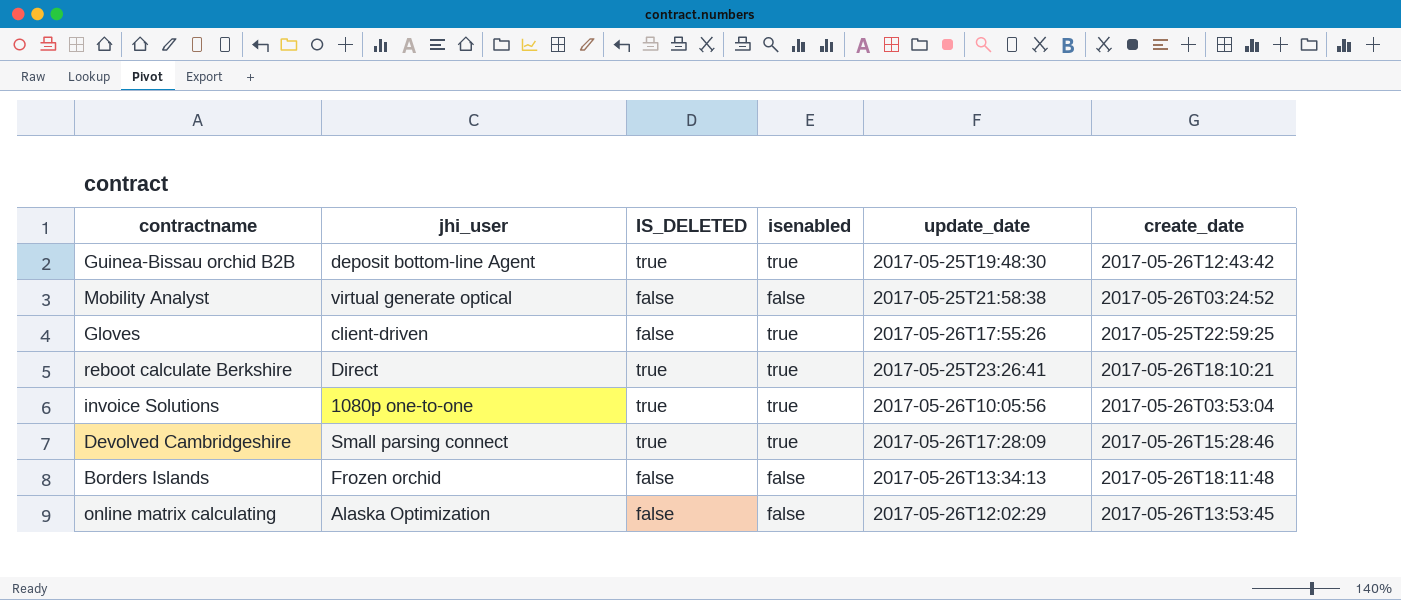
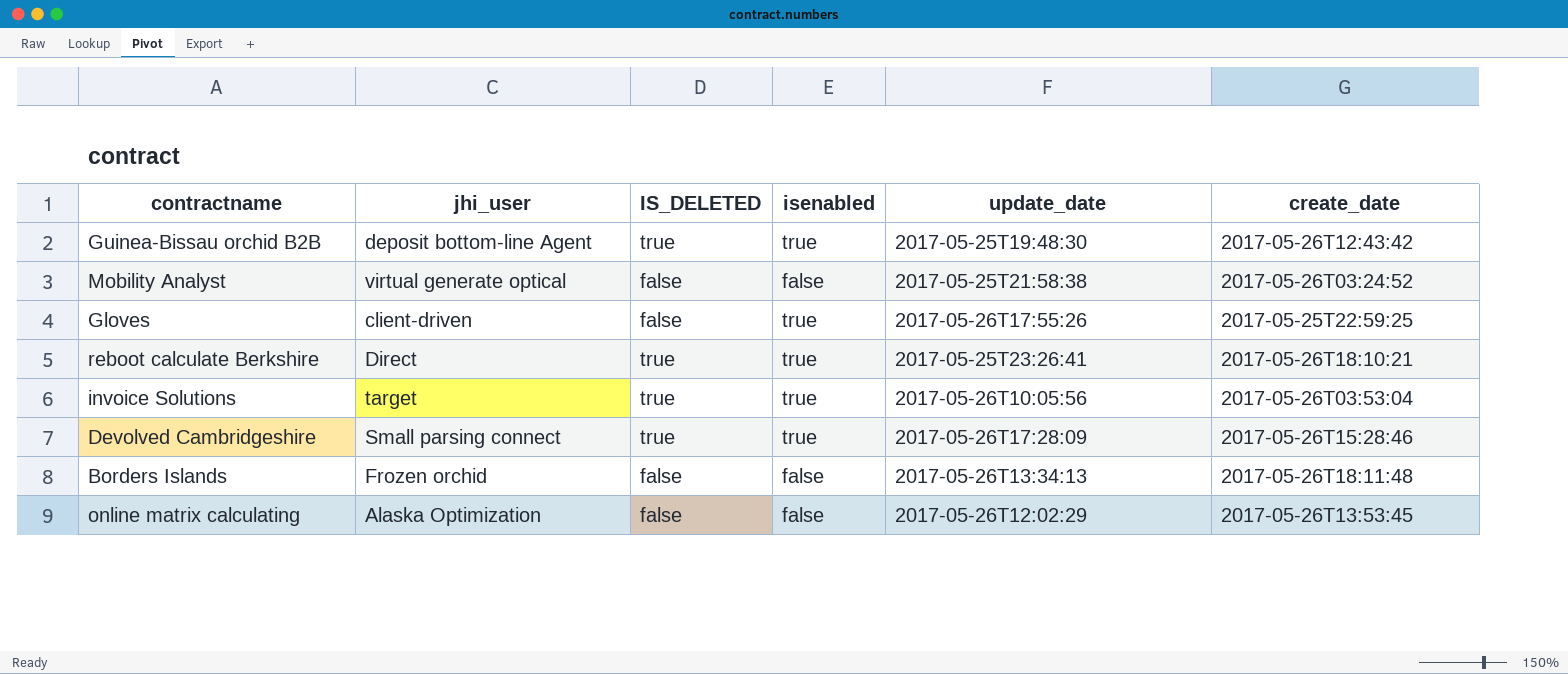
invoice Solutions | jhi_user: 1080p one-to-one -> target

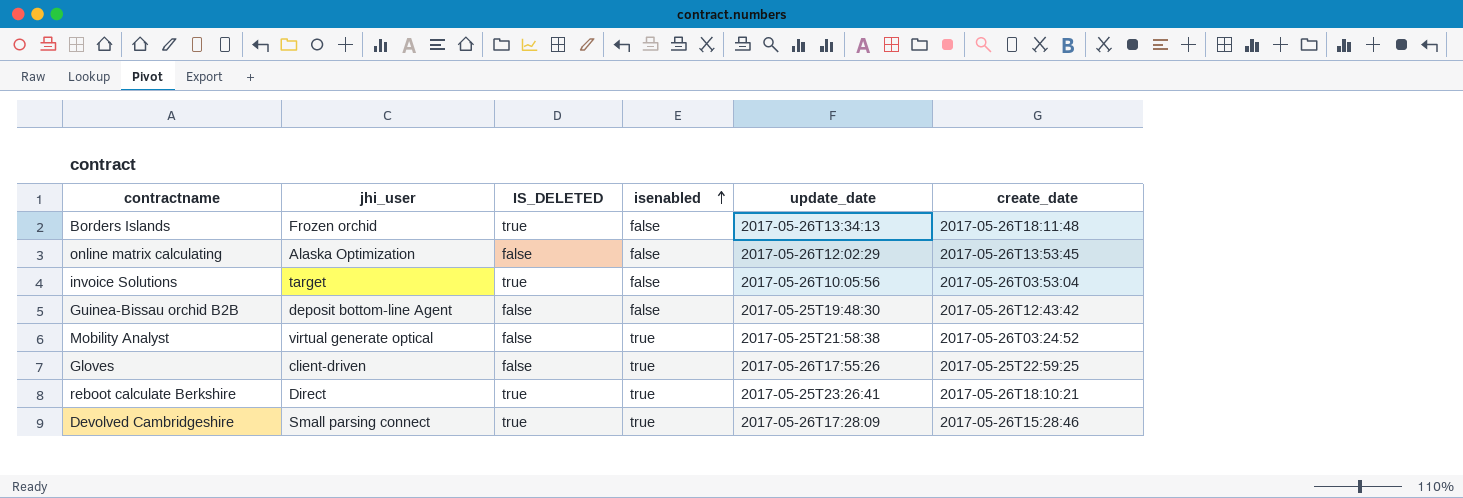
row order: none -> isenabled ascending
Borders Islands | IS_DELETED: false -> true
invoice Solutions | isenabled: true -> false
Guinea-Bissau orchid B2B | IS_DELETED: true -> false
Guinea-Bissau orchid B2B | isenabled: true -> false
Mobility Analyst | isenabled: false -> true

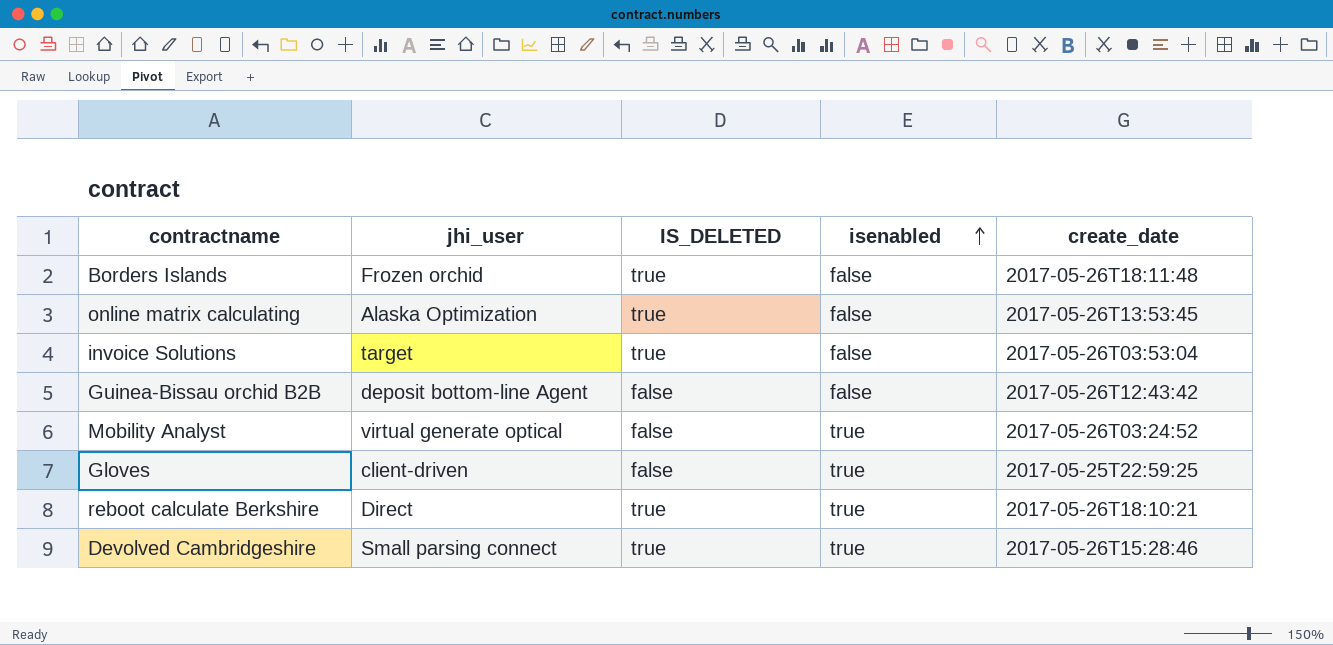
column update_date | position: 5 -> none
online matrix calculating | IS_DELETED: false -> true

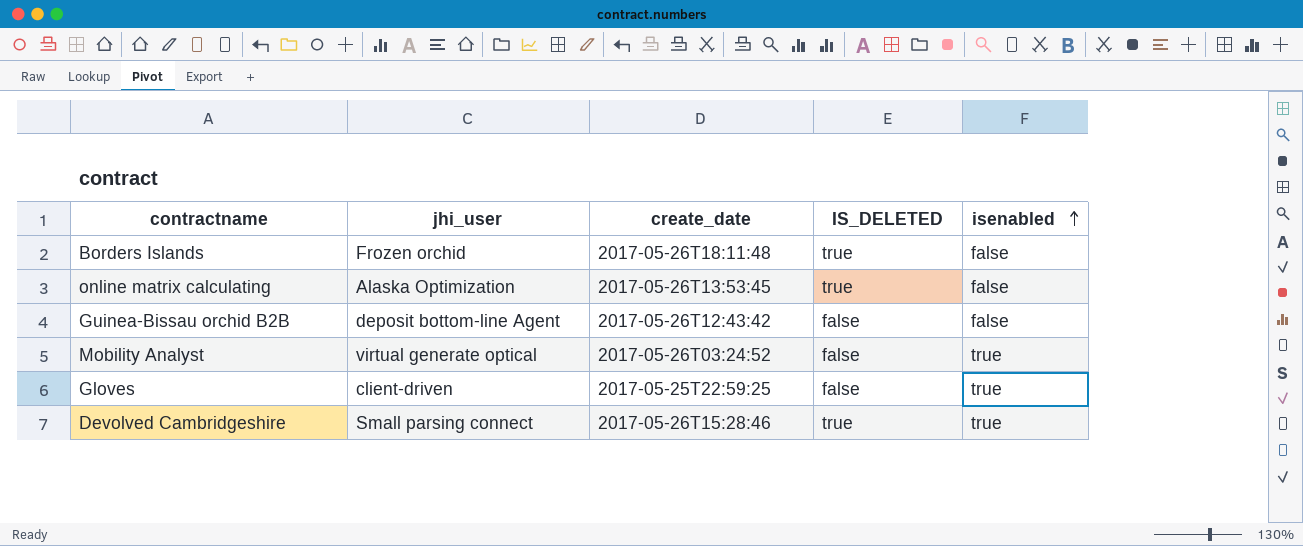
column create_date | position: 5 -> 3
row invoice Solutions: target | true | false | 2017-05-26T03:53:04 -> none
row reboot calculate Berkshire: Direct | true | true | 2017-05-26T18:10:21 -> none

